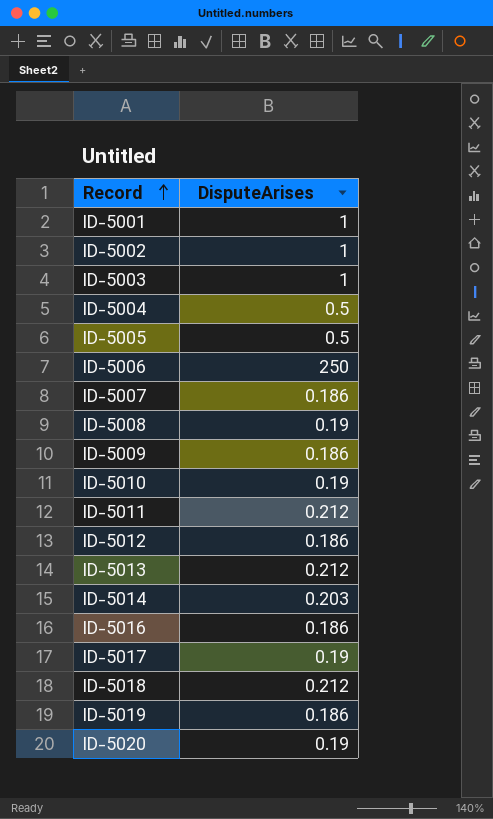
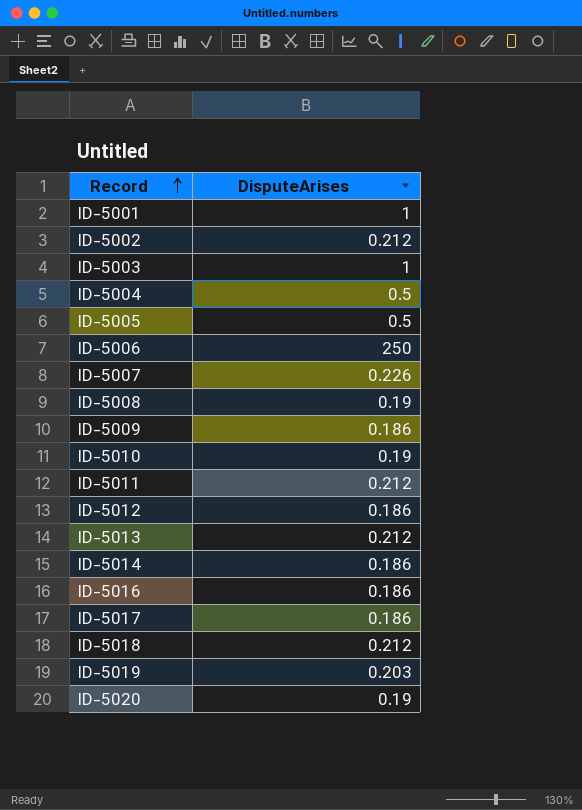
ID-5002 | DisputeArises: 1 -> 0.212
ID-5007 | DisputeArises: 0.186 -> 0.226
ID-5014 | DisputeArises: 0.203 -> 0.186
ID-5017 | DisputeArises: 0.19 -> 0.186
ID-5019 | DisputeArises: 0.186 -> 0.203

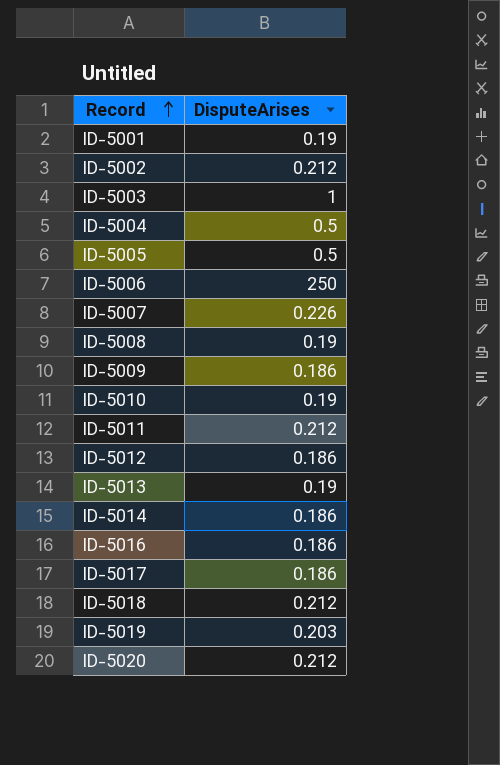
ID-5001 | DisputeArises: 1 -> 0.19
ID-5013 | DisputeArises: 0.212 -> 0.19
ID-5020 | DisputeArises: 0.19 -> 0.212

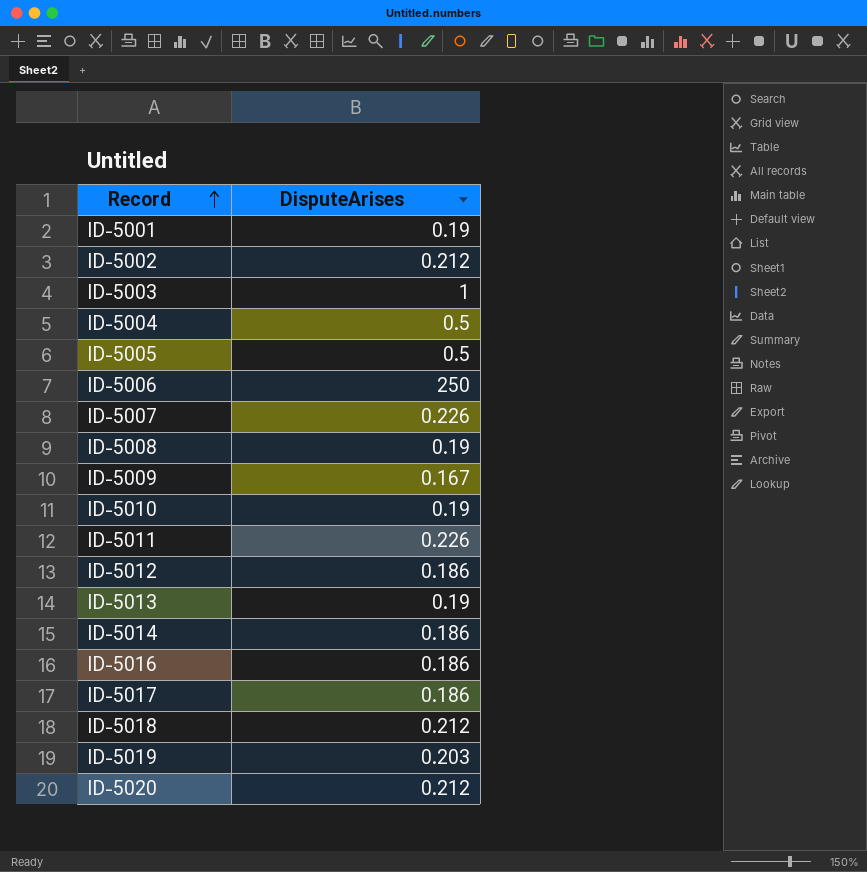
ID-5009 | DisputeArises: 0.186 -> 0.167
ID-5011 | DisputeArises: 0.212 -> 0.226

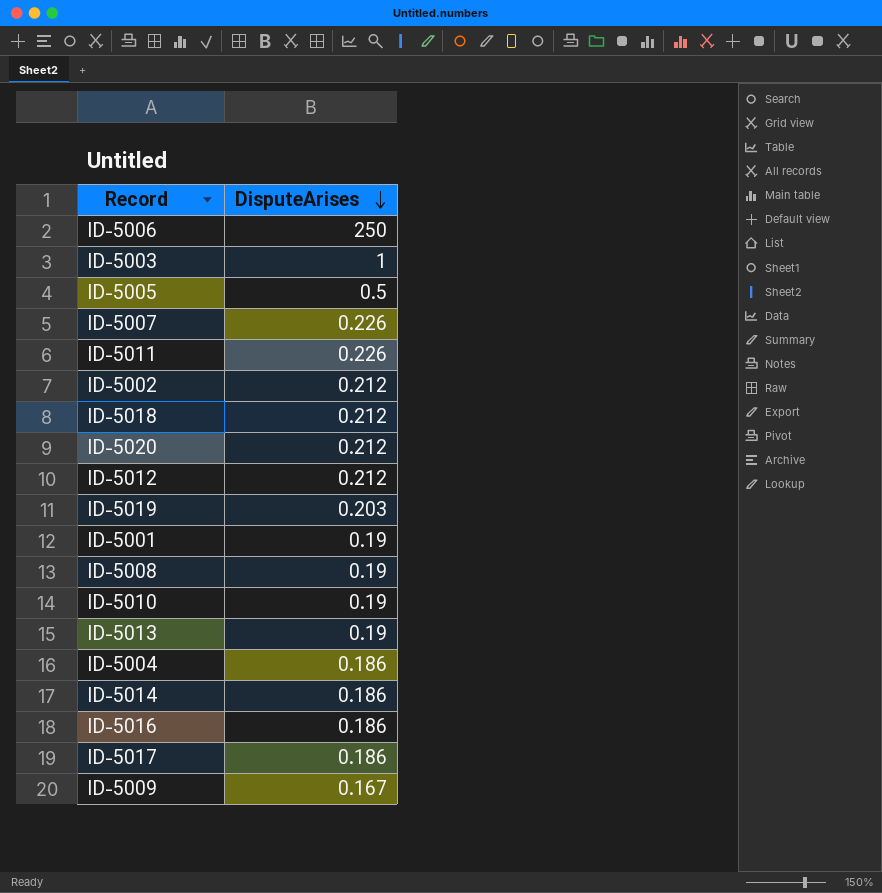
row order: Record ascending -> DisputeArises descending
ID-5012 | DisputeArises: 0.186 -> 0.212
ID-5004 | DisputeArises: 0.5 -> 0.186

